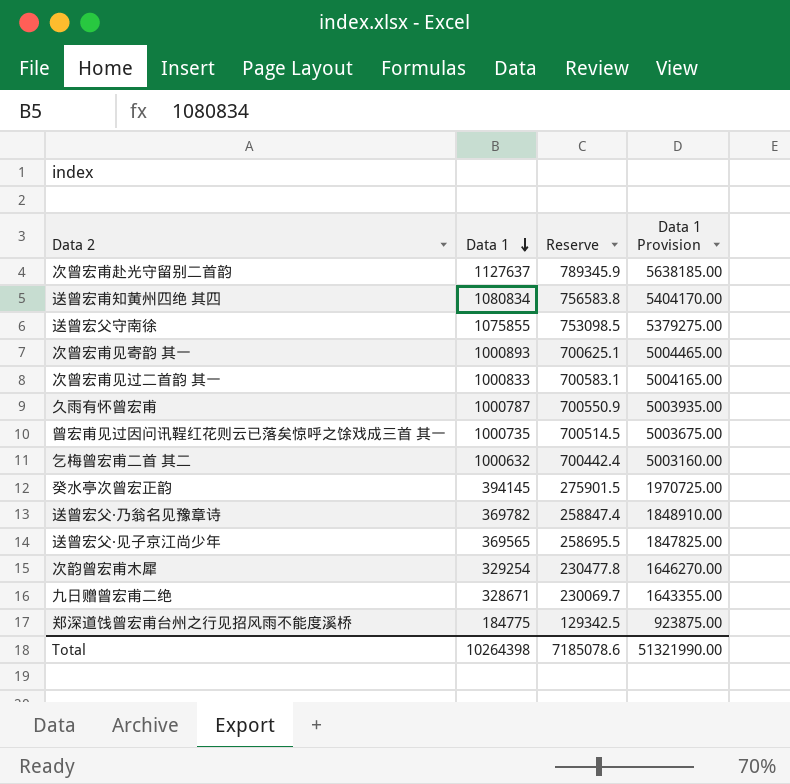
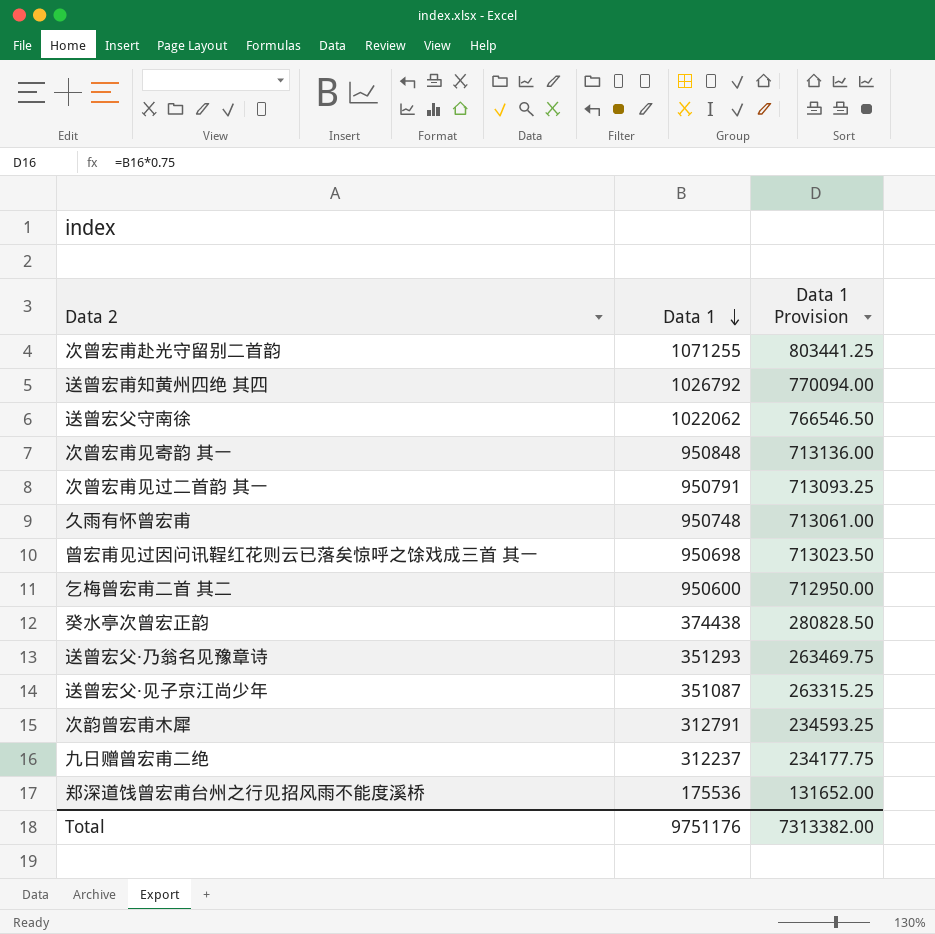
column Reserve | formula: [Data 1] * 0.7 -> none
column Data 1 Provision | formula: [Data 1] * 5 -> [Data 1] * 0.75
次曾宏甫赴光守留别二首韵 | Data 1: 1127637 -> 1071255
送曾宏甫知黄州四绝 其四 | Data 1: 1080834 -> 1026792
送曾宏父守南徐 | Data 1: 1075855 -> 1022062
次曾宏甫见寄韵 其一 | Data 1: 1000893 -> 950848
次曾宏甫见过二首韵 其一 | Data 1: 1000833 -> 950791
久雨有怀曾宏甫 | Data 1: 1000787 -> 950748
曾宏甫见过因问讯鞓红花则云已落矣惊呼之馀戏成三首 其一 | Data 1: 1000735 -> 950698
乞梅曾宏甫二首 其二 | Data 1: 1000632 -> 950600
癸水亭次曾宏正韵 | Data 1: 394145 -> 374438
送曾宏父·乃翁名见豫章诗 | Data 1: 369782 -> 351293
送曾宏父·见子京江尚少年 | Data 1: 369565 -> 351087
次韵曾宏甫木犀 | Data 1: 329254 -> 312791
九日赠曾宏甫二绝 | Data 1: 328671 -> 312237
郑深道饯曾宏甫台州之行见招风雨不能度溪桥 | Data 1: 184775 -> 175536
Total | Data 1: 10264398 -> 9751176
Total | Data 1 Provision: 51321990.00 -> 7313382.00

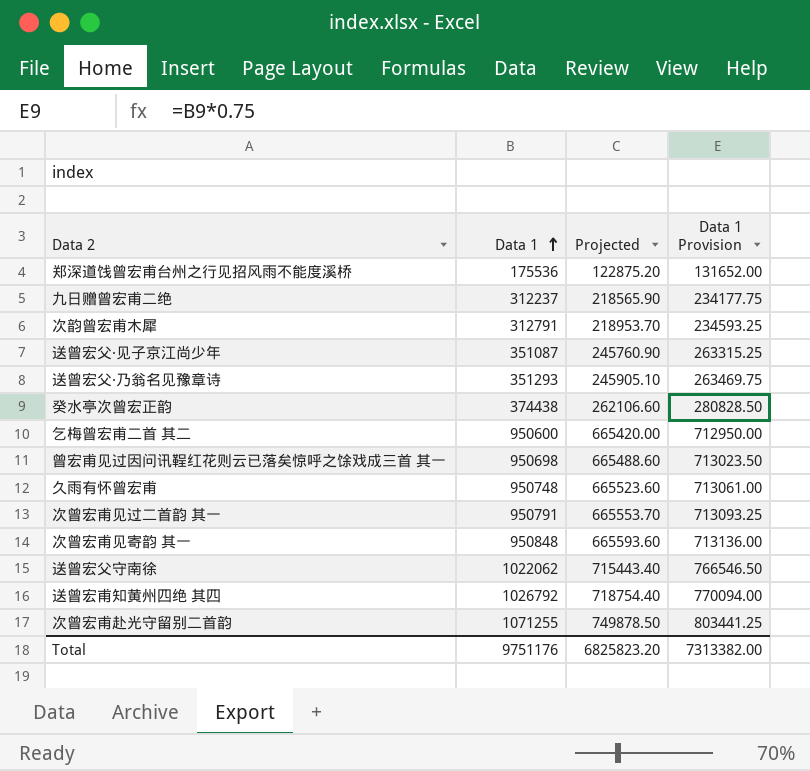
row order: Data 1 descending -> Data 1 ascending
column Projected | formula: none -> [Data 1] * 0.7

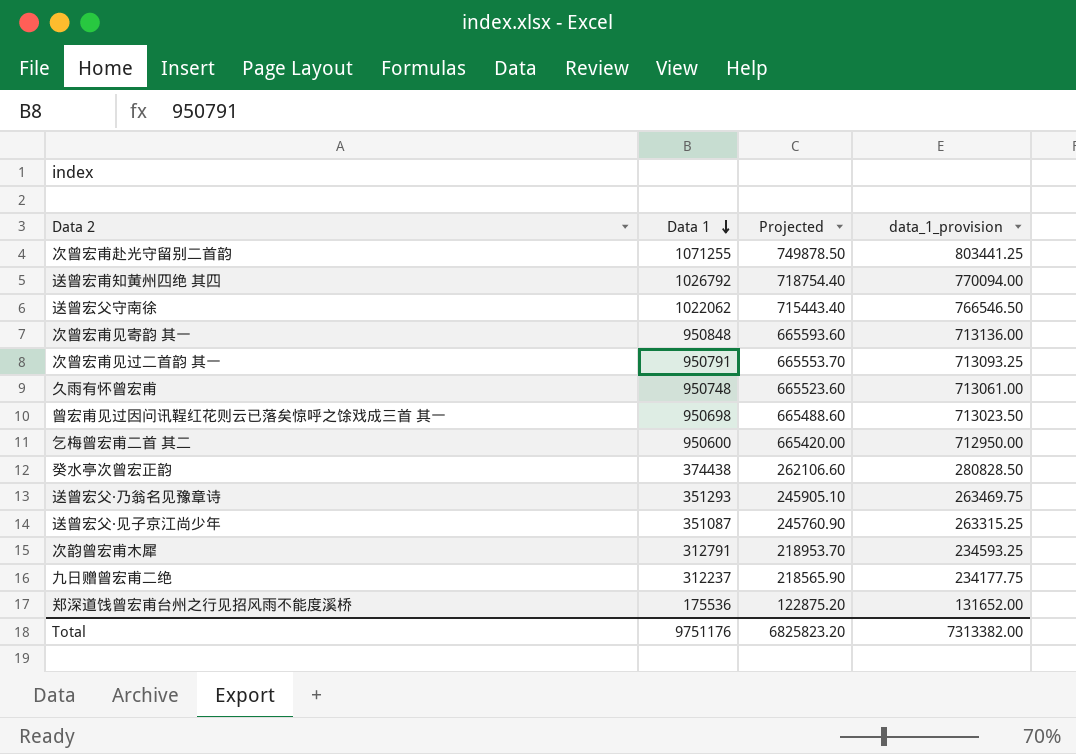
row order: Data 1 ascending -> Data 1 descending
column name: Data 1 Provision -> data_1_provision

